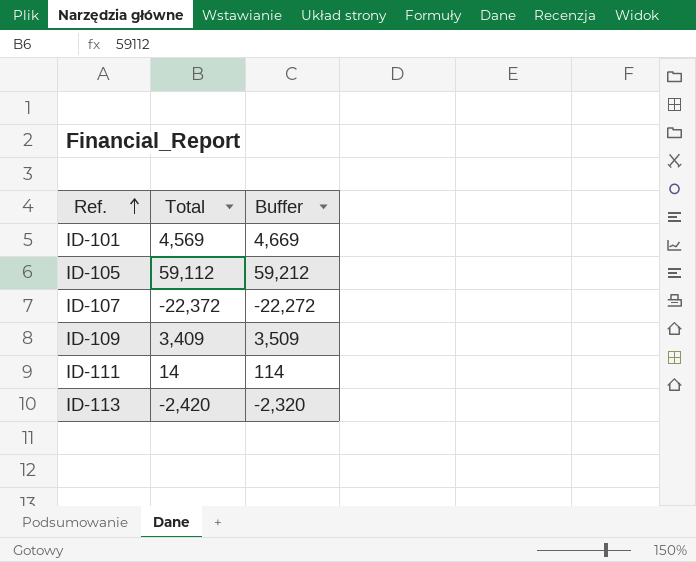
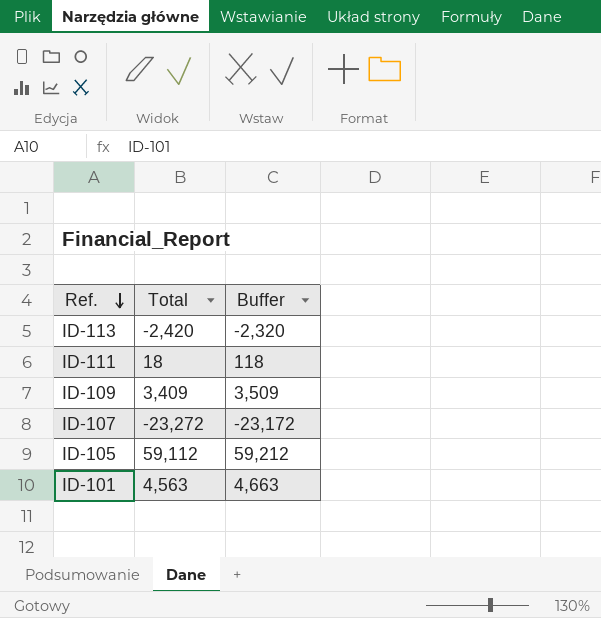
row order: Ref. ascending -> Ref. descending
ID-111 | Total: 14 -> 18
ID-111 | Buffer: 114 -> 118
ID-107 | Total: -22,372 -> -23,272
ID-107 | Buffer: -22,272 -> -23,172
ID-101 | Total: 4,569 -> 4,563
ID-101 | Buffer: 4,669 -> 4,663

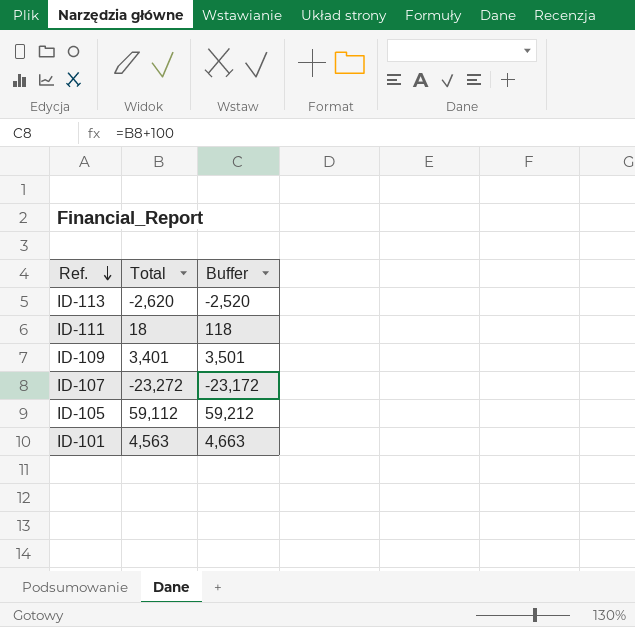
ID-113 | Total: -2,420 -> -2,620
ID-113 | Buffer: -2,320 -> -2,520
ID-109 | Total: 3,409 -> 3,401
ID-109 | Buffer: 3,509 -> 3,501

